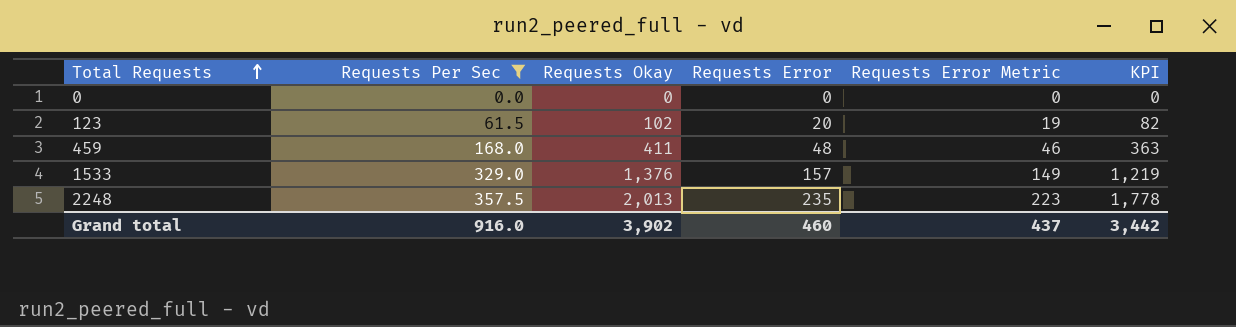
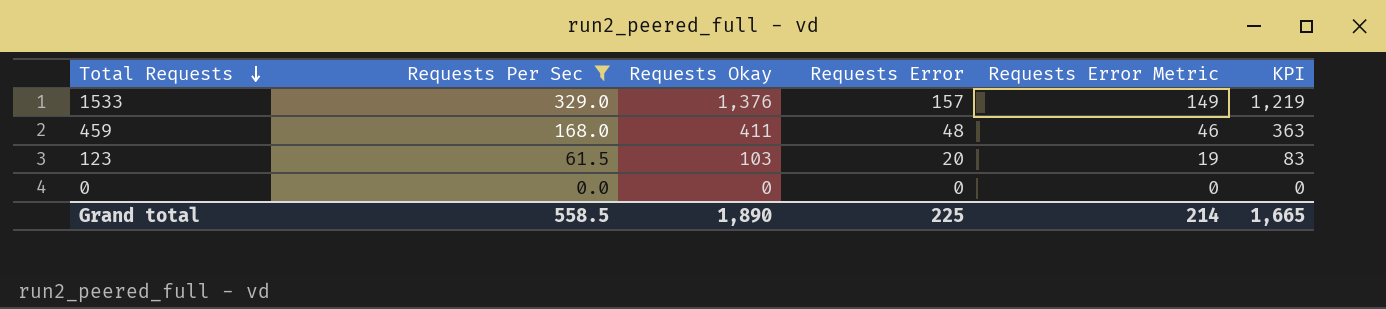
row order: Total Requests ascending -> Total Requests descending
row 2248: 357.5 | 2,013 | 235 | 223 | 1,778 -> none
123 | Requests Okay: 102 -> 103
123 | KPI: 82 -> 83
Grand total | Requests Per Sec: 916.0 -> 558.5
Grand total | Requests Okay: 3,902 -> 1,890
Grand total | Requests Error: 460 -> 225
Grand total | Requests Error Metric: 437 -> 214
Grand total | KPI: 3,442 -> 1,665

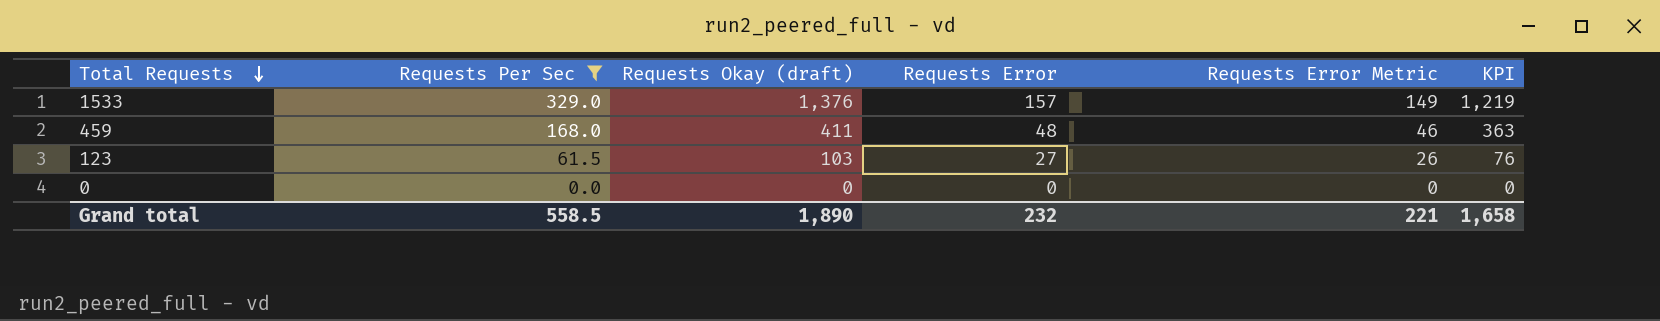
column name: Requests Okay -> Requests Okay (draft)
123 | Requests Error: 20 -> 27
123 | Requests Error Metric: 19 -> 26
123 | KPI: 83 -> 76
Grand total | Requests Error: 225 -> 232
Grand total | Requests Error Metric: 214 -> 221
Grand total | KPI: 1,665 -> 1,658

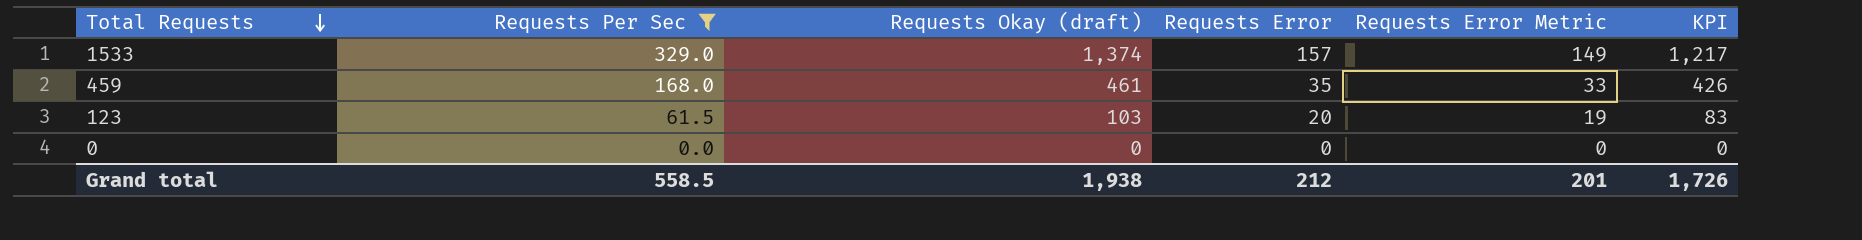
1533 | Requests Okay (draft): 1,376 -> 1,374
1533 | KPI: 1,219 -> 1,217
459 | Requests Okay (draft): 411 -> 461
459 | Requests Error: 48 -> 35
459 | Requests Error Metric: 46 -> 33
459 | KPI: 363 -> 426
123 | Requests Error: 27 -> 20
123 | Requests Error Metric: 26 -> 19
123 | KPI: 76 -> 83
Grand total | Requests Okay (draft): 1,890 -> 1,938
Grand total | Requests Error: 232 -> 212
Grand total | Requests Error Metric: 221 -> 201
Grand total | KPI: 1,658 -> 1,726

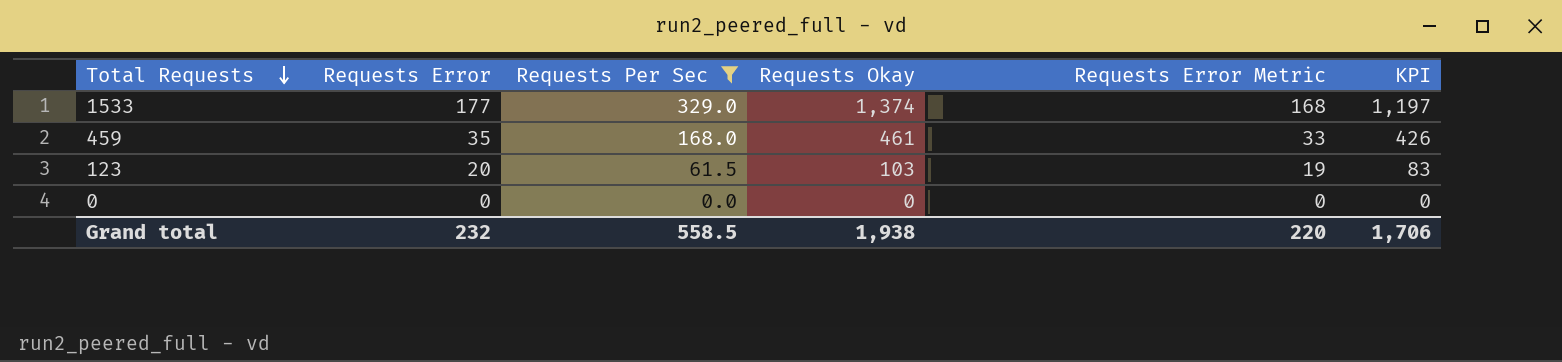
column Requests Error | position: 4 -> 2
column name: Requests Okay (draft) -> Requests Okay
1533 | Requests Error: 157 -> 177
1533 | Requests Error Metric: 149 -> 168
1533 | KPI: 1,217 -> 1,197
Grand total | Requests Error: 212 -> 232
Grand total | Requests Error Metric: 201 -> 220
Grand total | KPI: 1,726 -> 1,706

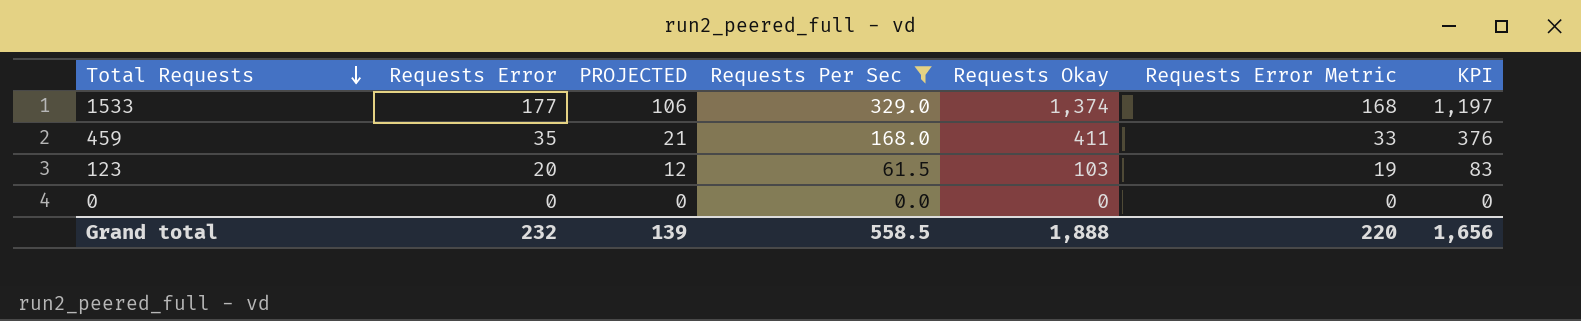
column PROJECTED | formula: none -> [Requests Error] * 0.6
459 | Requests Okay: 461 -> 411
459 | KPI: 426 -> 376
Grand total | Requests Okay: 1,938 -> 1,888
Grand total | KPI: 1,706 -> 1,656

